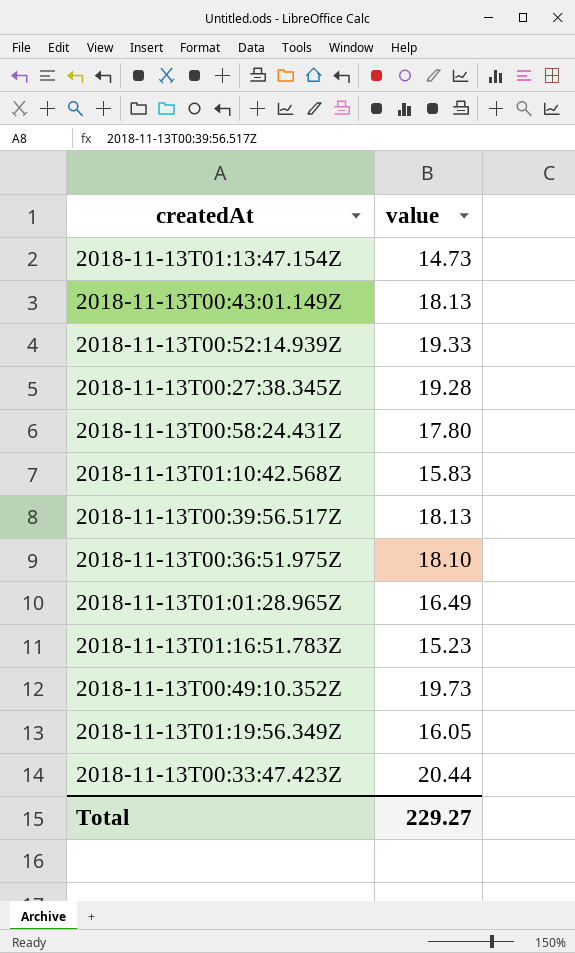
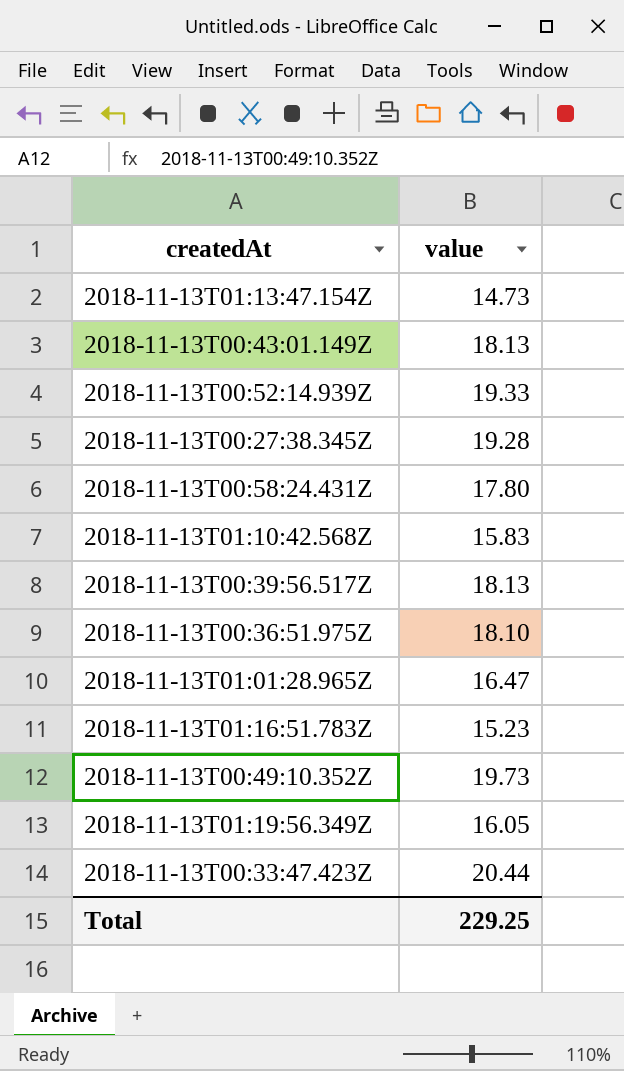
2018-11-13T01:01:28.965Z | value: 16.49 -> 16.47
Total | value: 229.27 -> 229.25

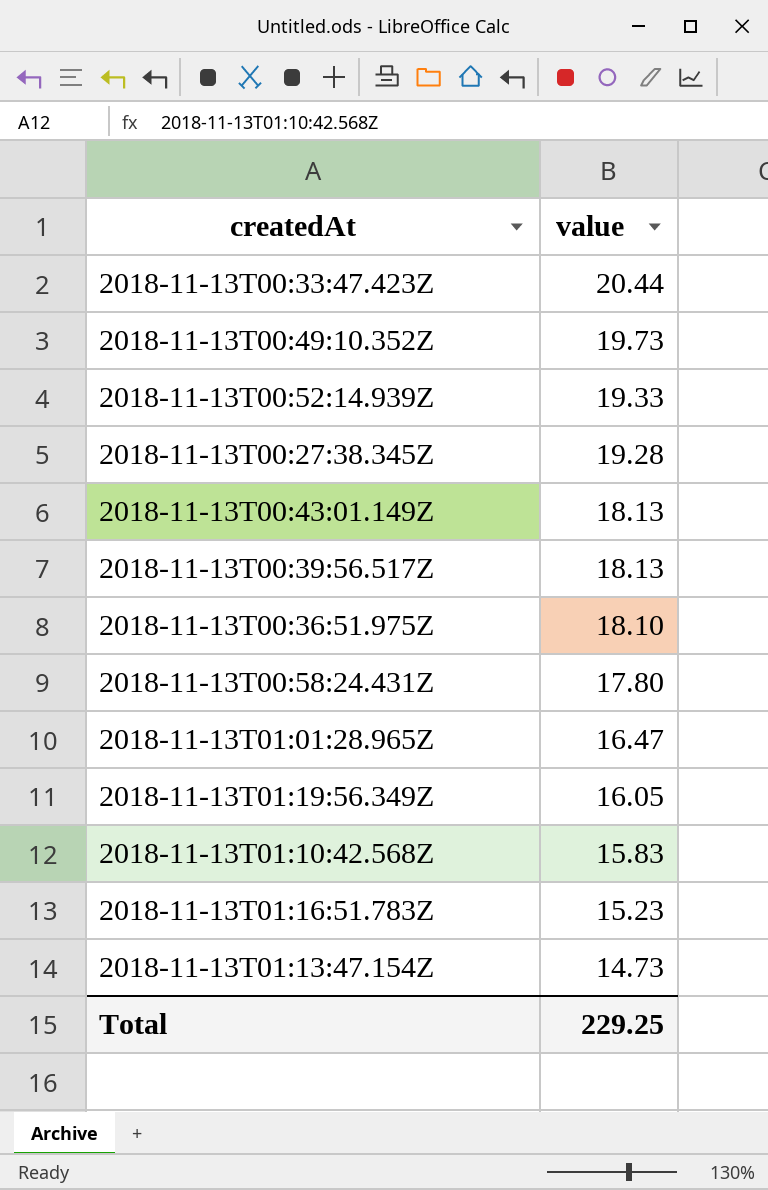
row order: none -> value descending

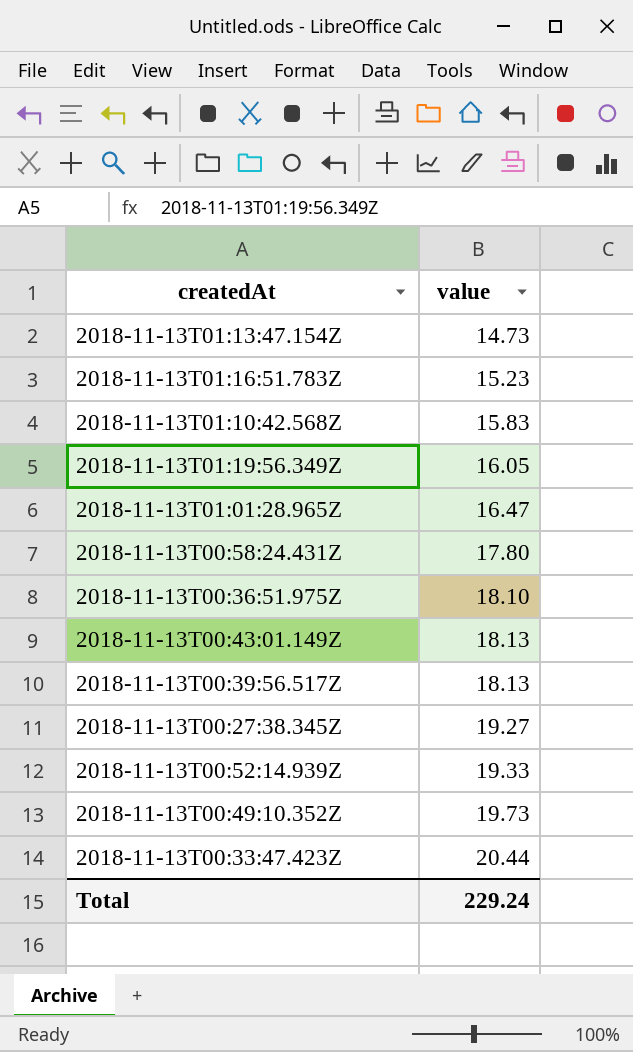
row order: value descending -> value ascending
2018-11-13T00:27:38.345Z | value: 19.28 -> 19.27
Total | value: 229.25 -> 229.24

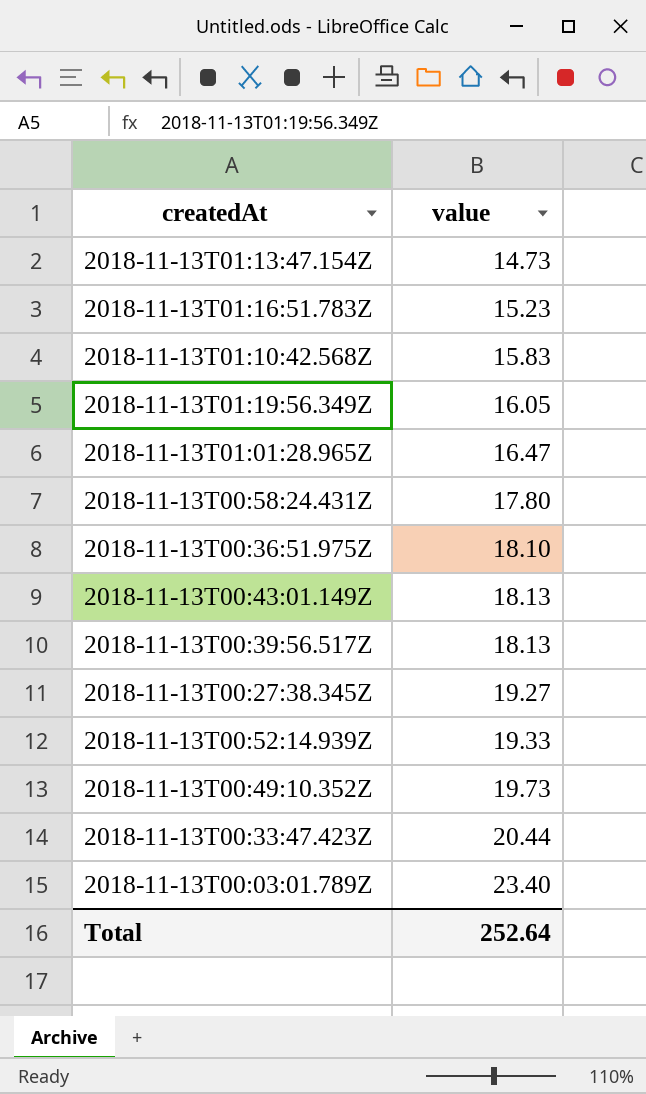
row 2018-11-13T00:03:01.789Z: none -> 23.40
Total | value: 229.24 -> 252.64

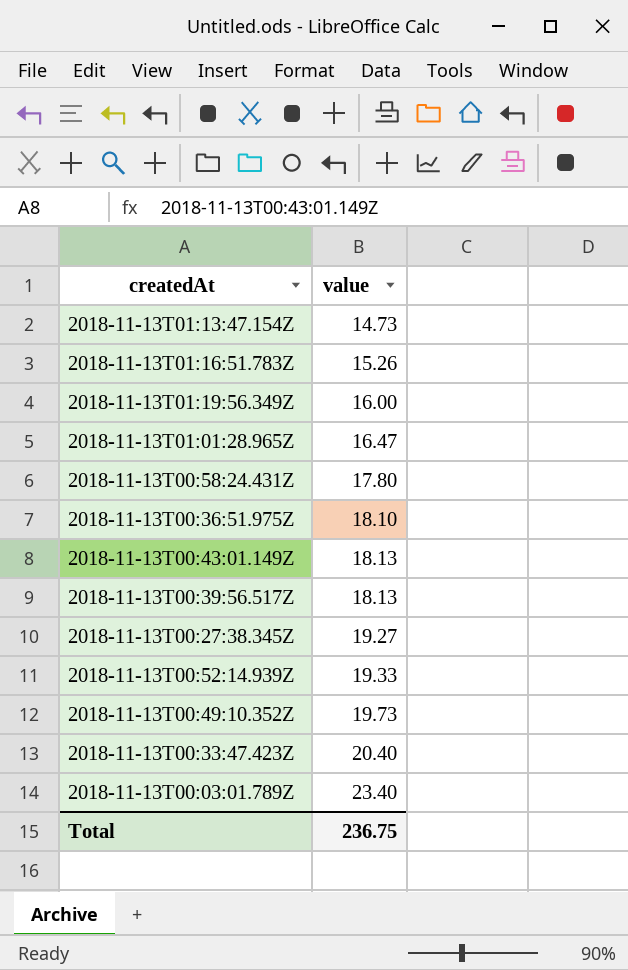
row 2018-11-13T01:10:42.568Z: 15.83 -> none
2018-11-13T01:16:51.783Z | value: 15.23 -> 15.26
2018-11-13T01:19:56.349Z | value: 16.05 -> 16.00
2018-11-13T00:33:47.423Z | value: 20.44 -> 20.40
Total | value: 252.64 -> 236.75

